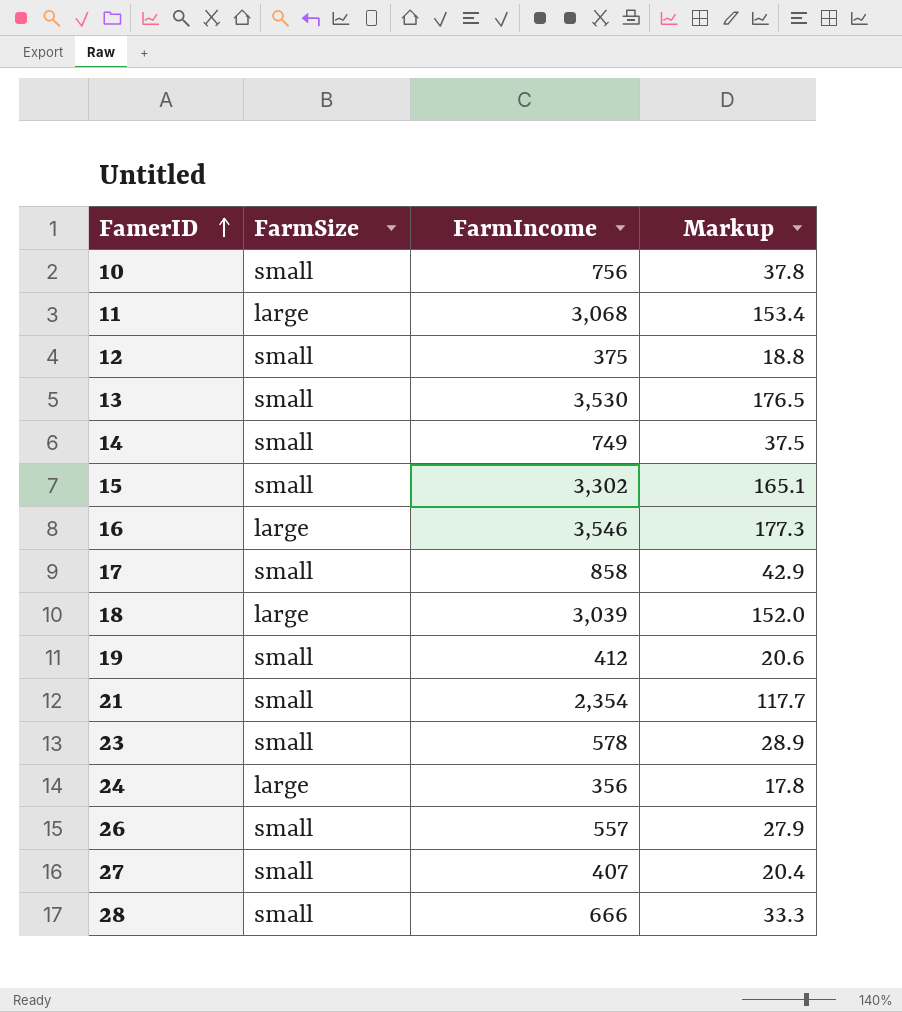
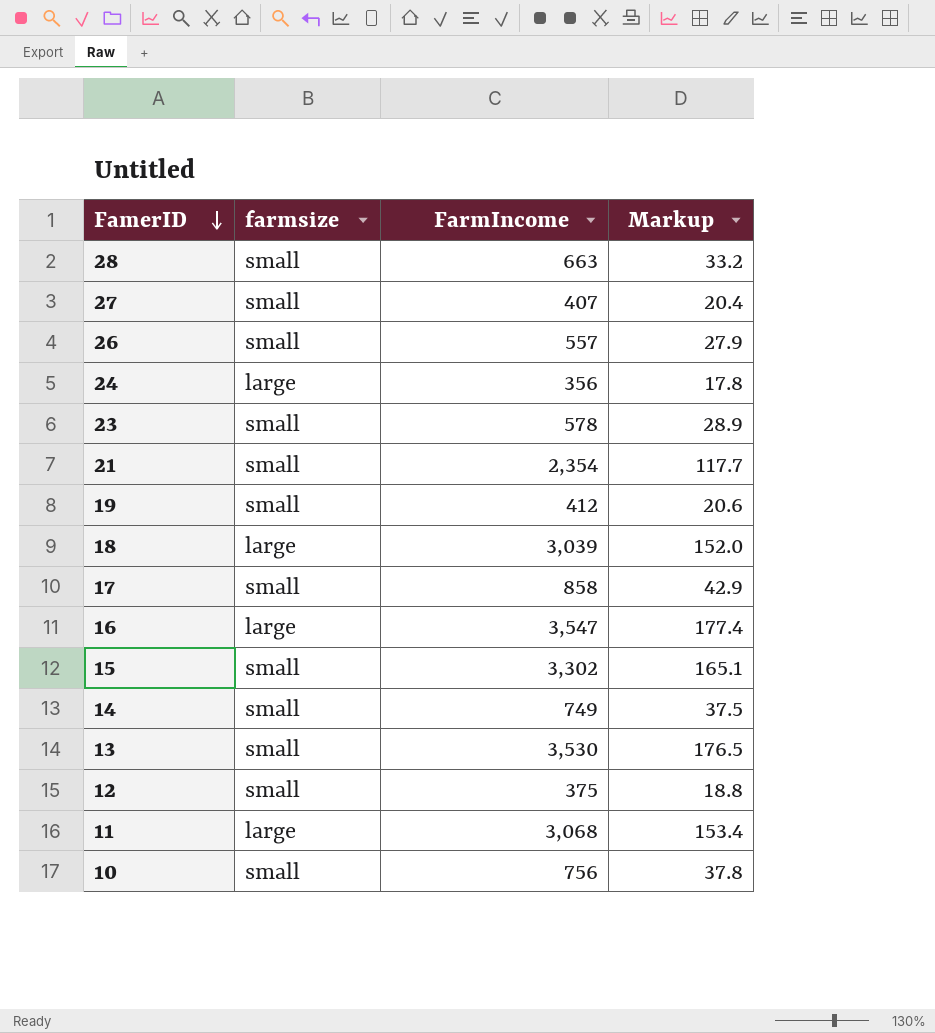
row order: FamerID ascending -> FamerID descending
column name: FarmSize -> farmsize
28 | FarmIncome: 666 -> 663
28 | Markup: 33.3 -> 33.2
16 | FarmIncome: 3,546 -> 3,547
16 | Markup: 177.3 -> 177.4

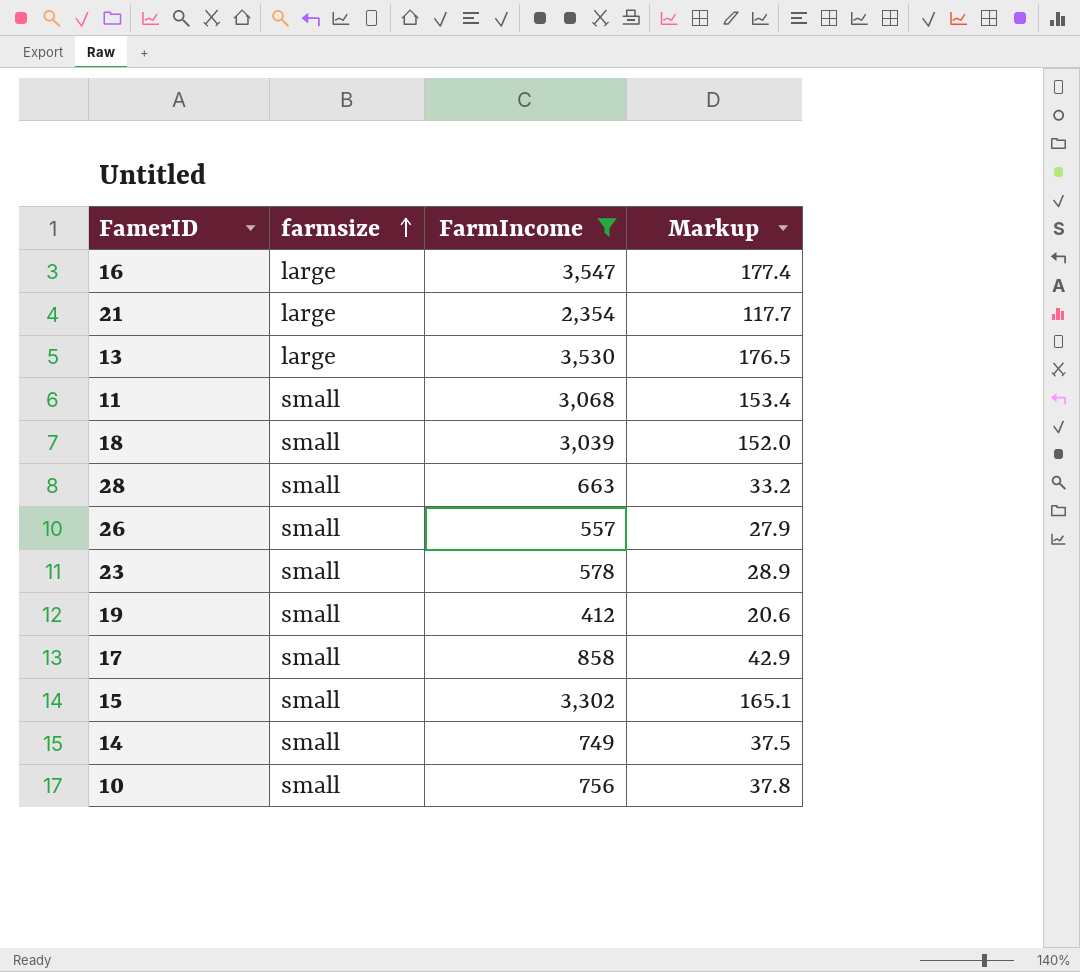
filter: none -> FarmIncome >= 412
row order: FamerID descending -> farmsize ascending
21 | farmsize: small -> large
13 | farmsize: small -> large
11 | farmsize: large -> small
18 | farmsize: large -> small

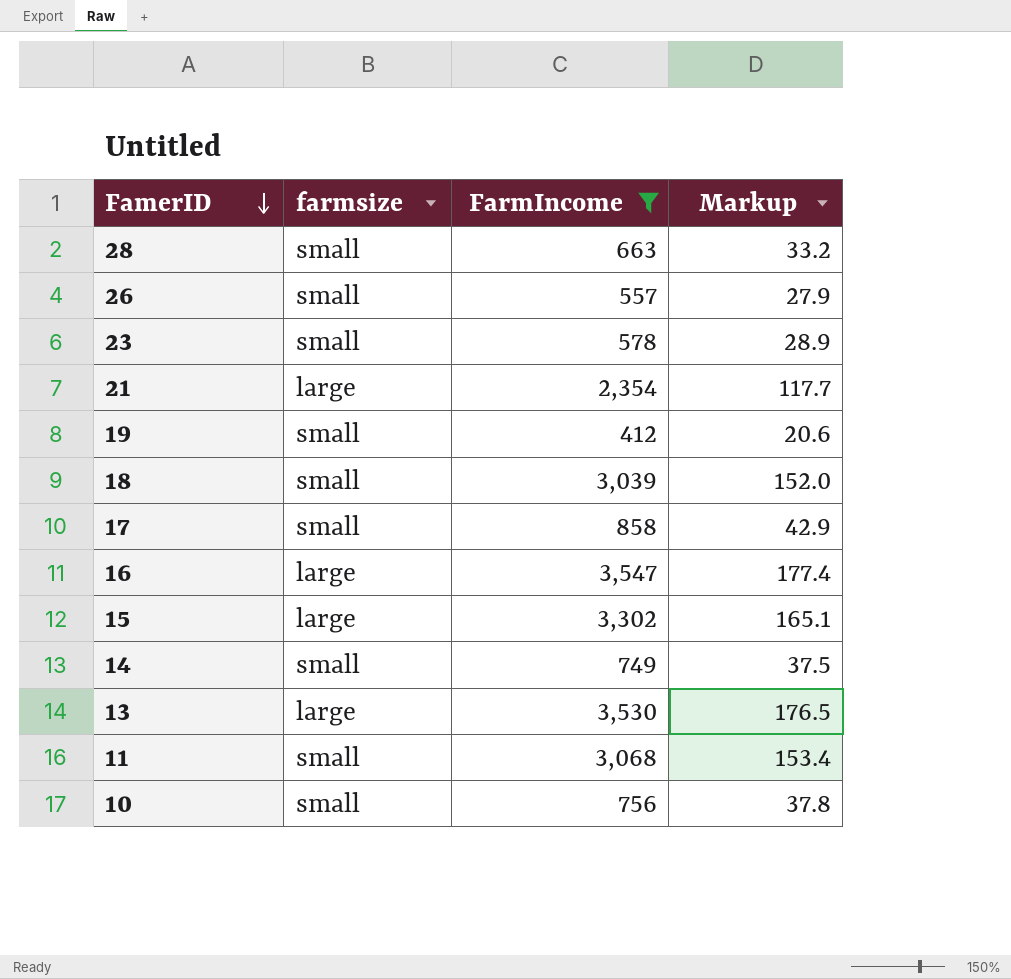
row order: farmsize ascending -> FamerID descending
15 | farmsize: small -> large

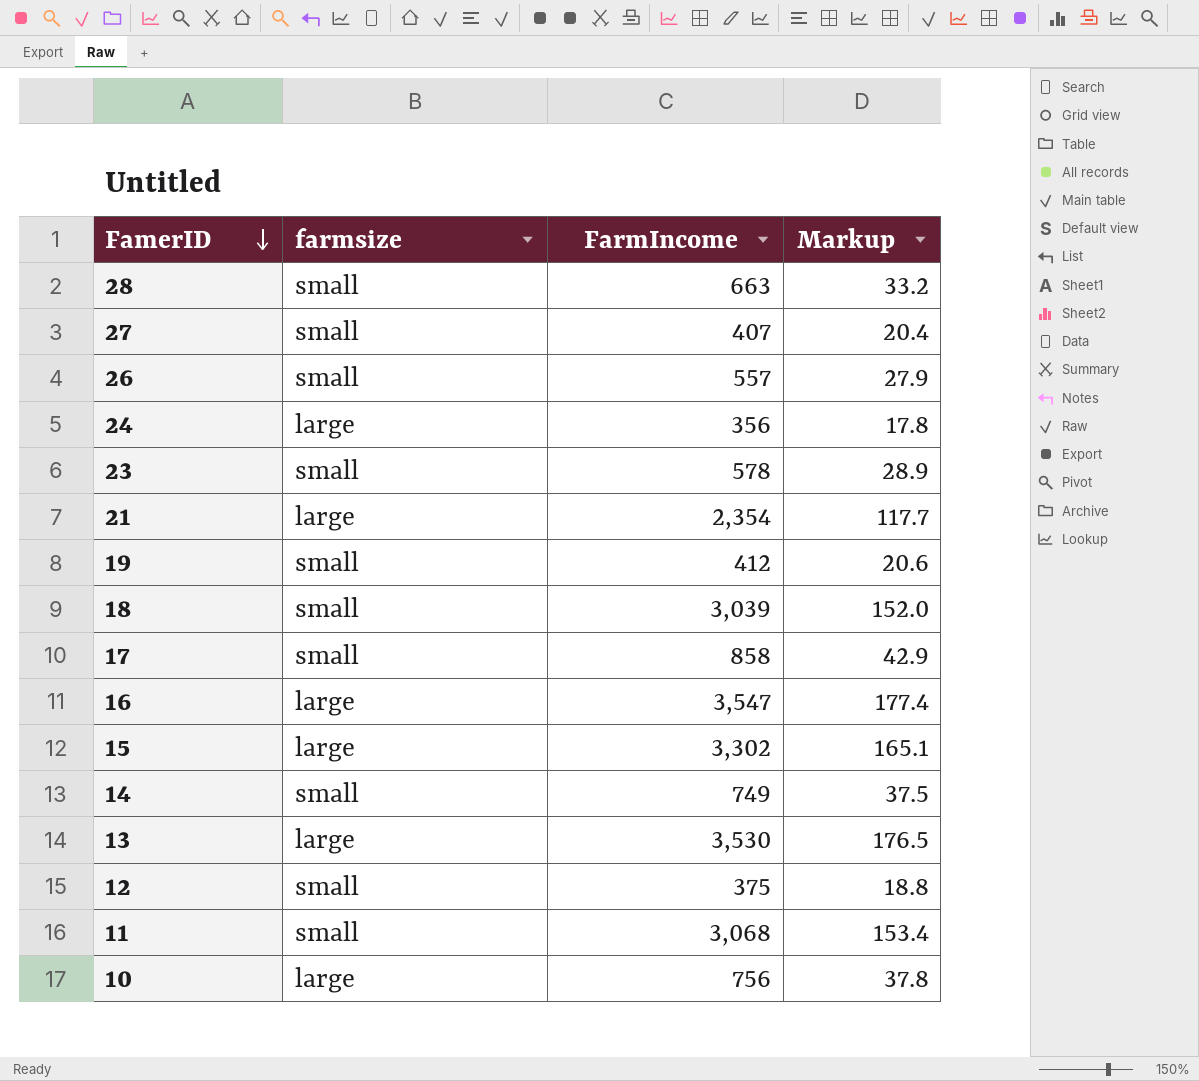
filter: FarmIncome >= 412 -> none
10 | farmsize: small -> large

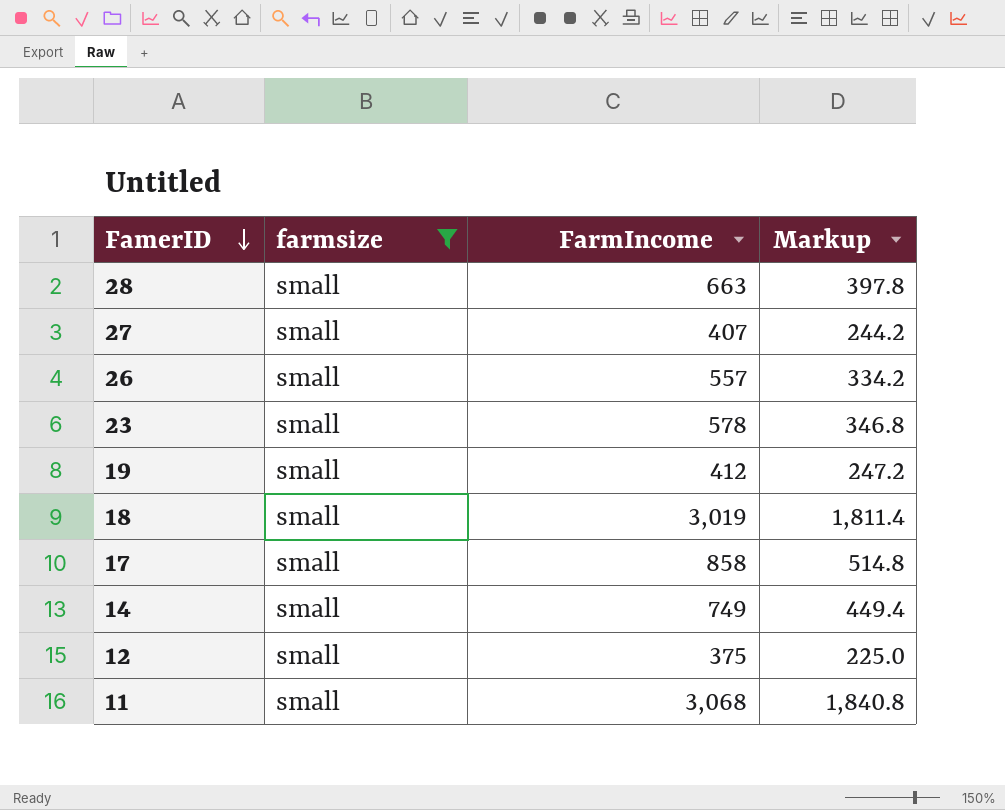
filter: none -> farmsize = small
column Markup | formula: [FarmIncome] * 0.05 -> [FarmIncome] * 0.6
18 | FarmIncome: 3,039 -> 3,019

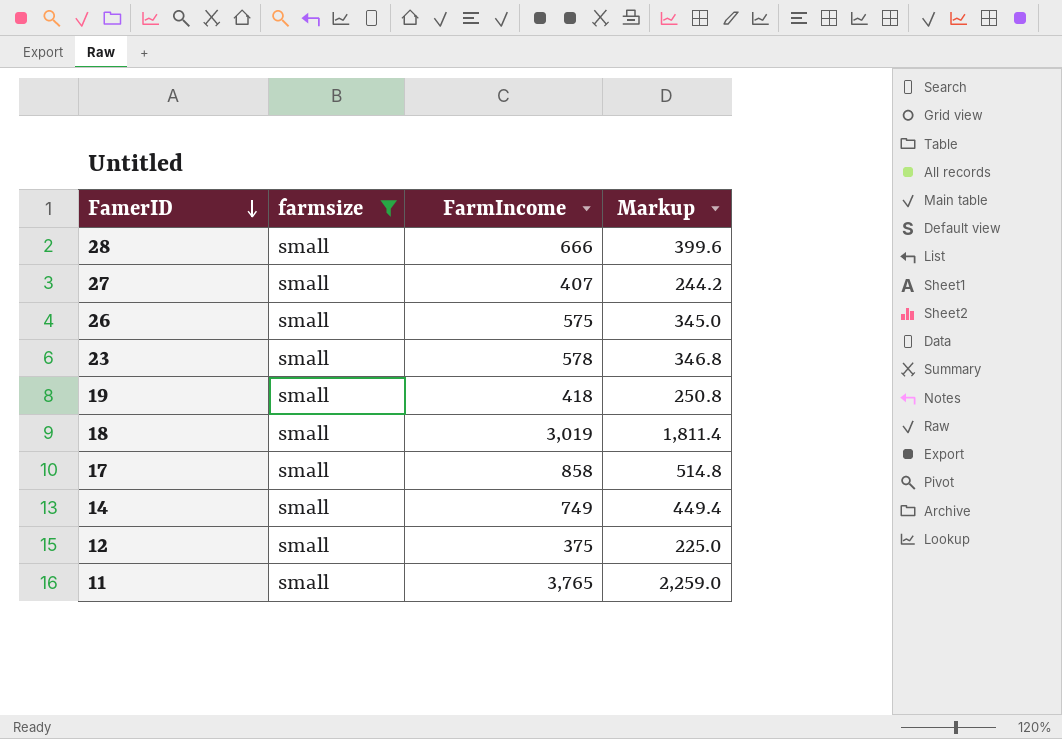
28 | FarmIncome: 663 -> 666
28 | Markup: 397.8 -> 399.6
26 | FarmIncome: 557 -> 575
26 | Markup: 334.2 -> 345.0
19 | FarmIncome: 412 -> 418
19 | Markup: 247.2 -> 250.8
11 | FarmIncome: 3,068 -> 3,765
11 | Markup: 1,840.8 -> 2,259.0

